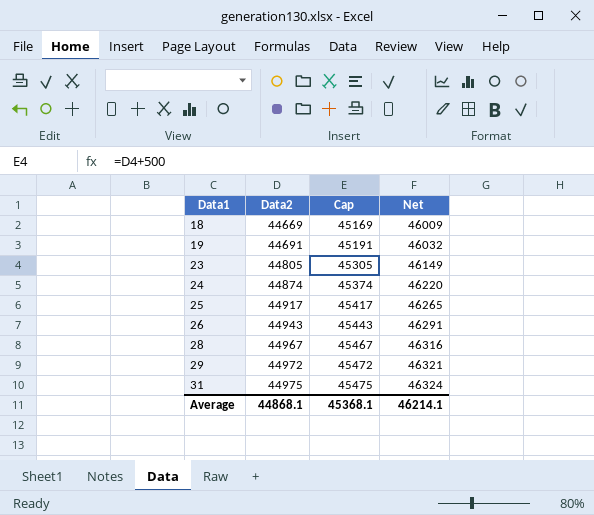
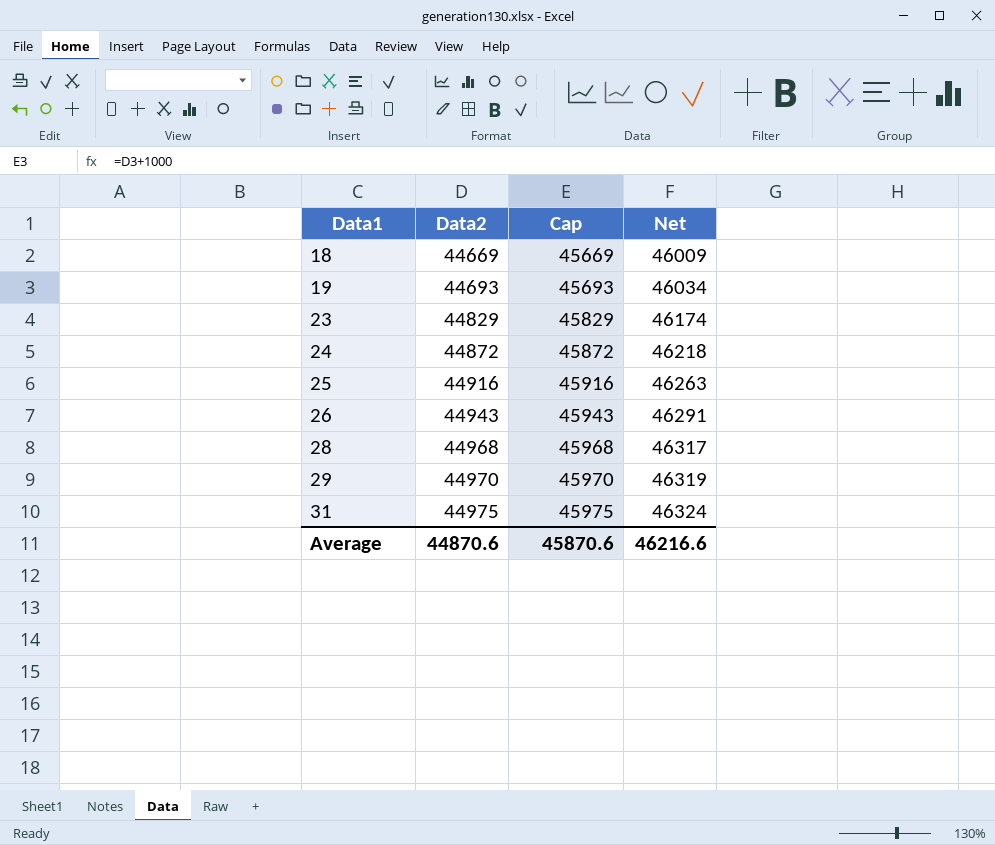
column Cap | formula: [Data2] + 500 -> [Data2] + 1000
19 | Data2: 44691 -> 44693
19 | Net: 46032 -> 46034
23 | Data2: 44805 -> 44829
23 | Net: 46149 -> 46174
24 | Data2: 44874 -> 44872
24 | Net: 46220 -> 46218
25 | Data2: 44917 -> 44916
25 | Net: 46265 -> 46263
28 | Data2: 44967 -> 44968
28 | Net: 46316 -> 46317
29 | Data2: 44972 -> 44970
29 | Net: 46321 -> 46319
Average | Data2: 44868.1 -> 44870.6
Average | Cap: 45368.1 -> 45870.6
Average | Net: 46214.1 -> 46216.6

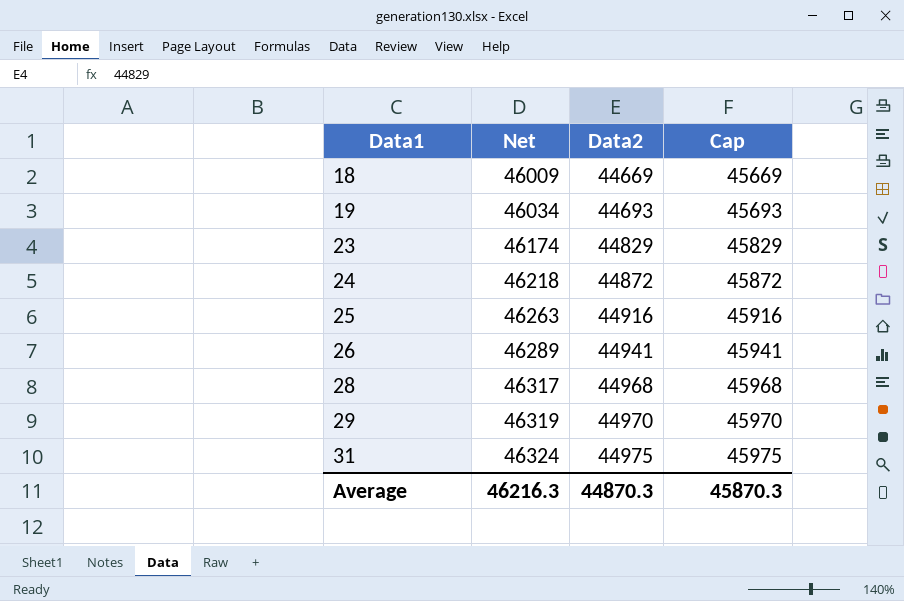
column Net | position: 4 -> 2
26 | Net: 46291 -> 46289
26 | Data2: 44943 -> 44941
26 | Cap: 45943 -> 45941
Average | Net: 46216.6 -> 46216.3
Average | Data2: 44870.6 -> 44870.3
Average | Cap: 45870.6 -> 45870.3

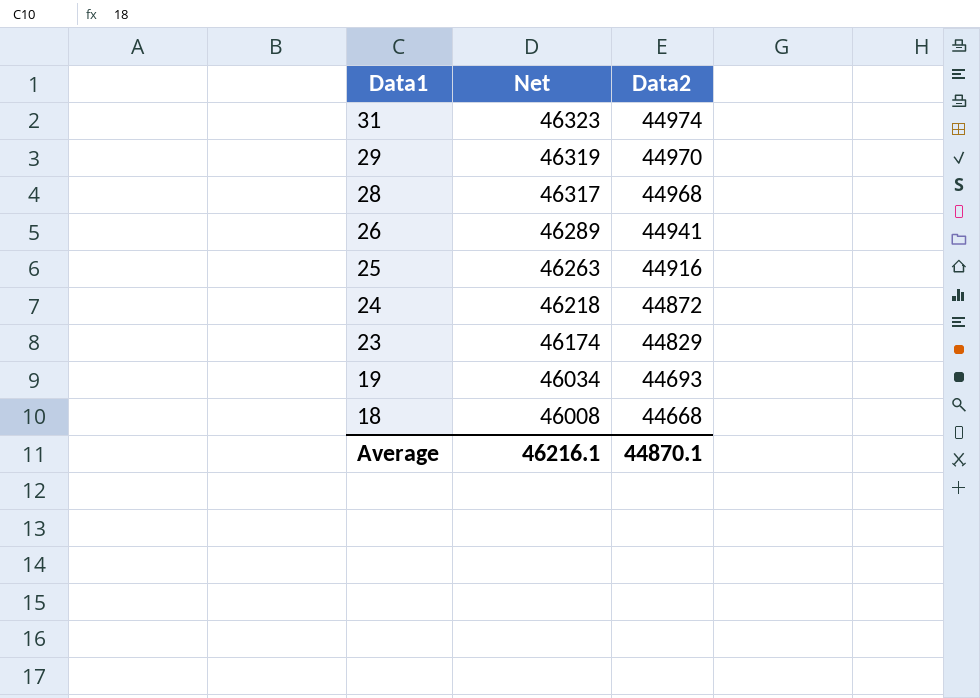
row order: Data1 ascending -> Data1 descending
column Cap | formula: [Data2] + 1000 -> none
31 | Net: 46324 -> 46323
31 | Data2: 44975 -> 44974
18 | Net: 46009 -> 46008
18 | Data2: 44669 -> 44668
Average | Net: 46216.3 -> 46216.1
Average | Data2: 44870.3 -> 44870.1

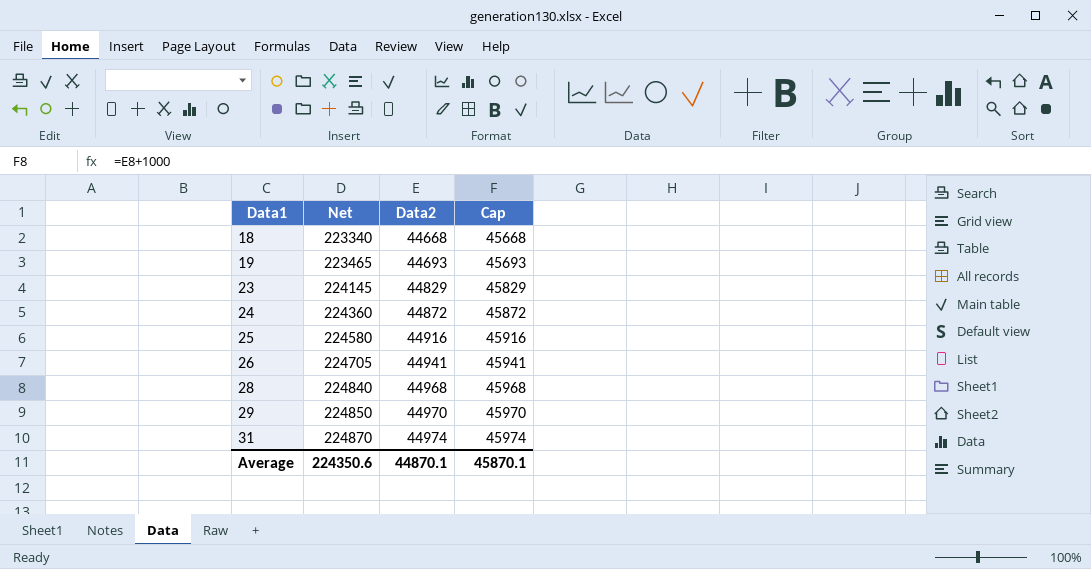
row order: Data1 descending -> Data1 ascending
column Net | formula: [Data2] * 1.03 -> [Data2] * 5
column Cap | formula: none -> [Data2] + 1000
Average | Net: 46216.1 -> 224350.6

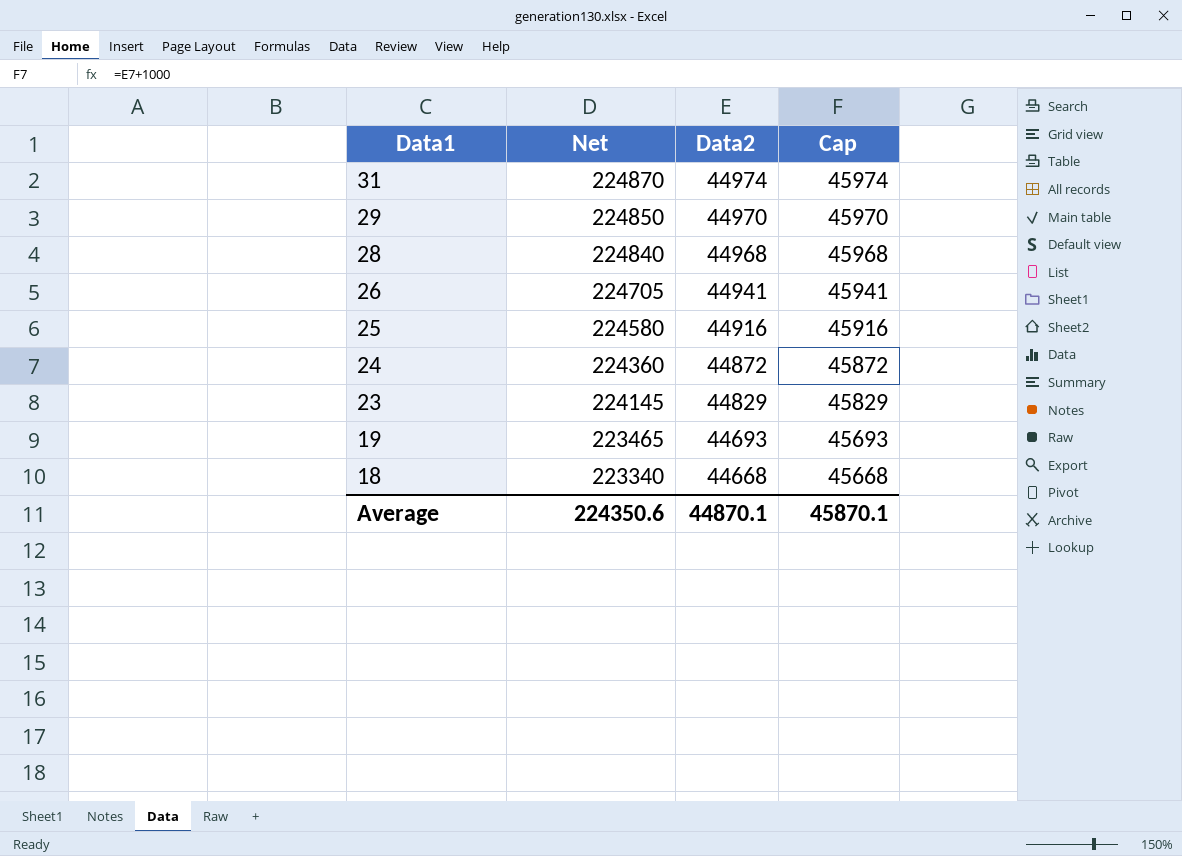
row order: Data1 ascending -> Data1 descending

